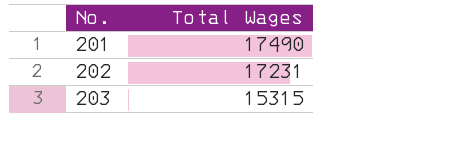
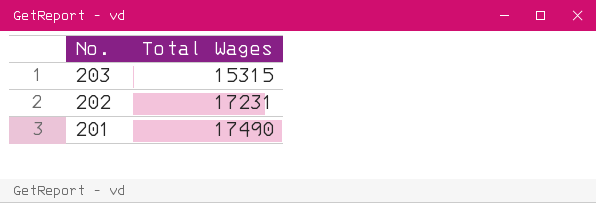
row order: No. ascending -> No. descending

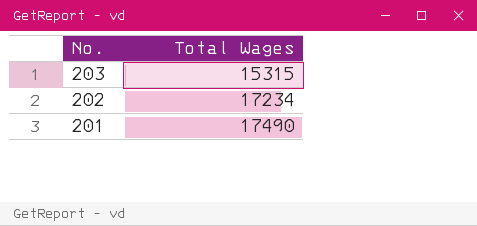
202 | Total Wages: 17231 -> 17234

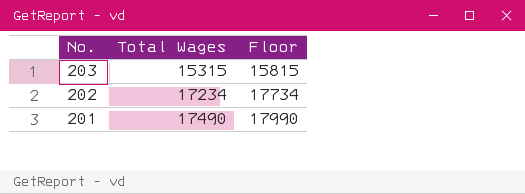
column Floor | formula: none -> [Total Wages] + 500

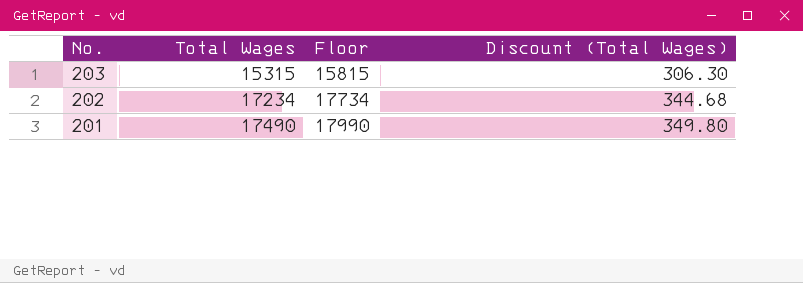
column Discount (Total Wages) | formula: none -> [Total Wages] * 0.02

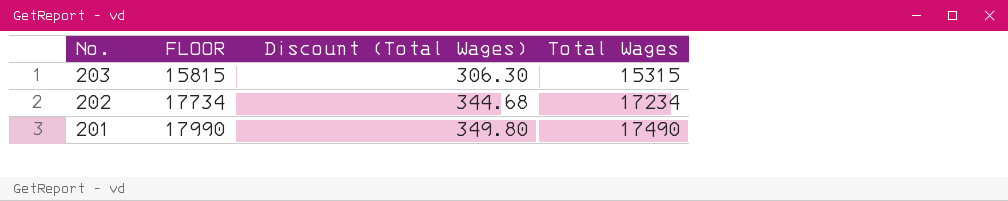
column name: Floor -> FLOOR
column Total Wages | position: 2 -> 4

